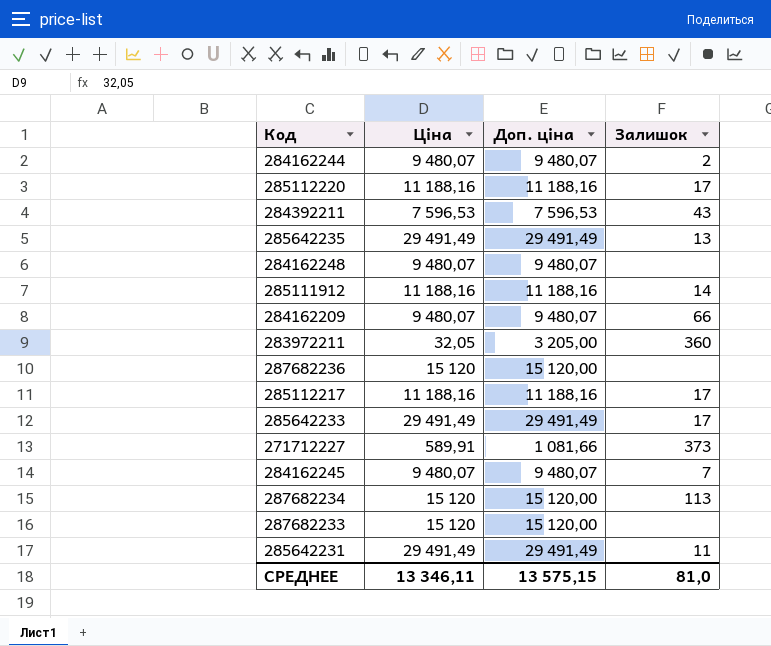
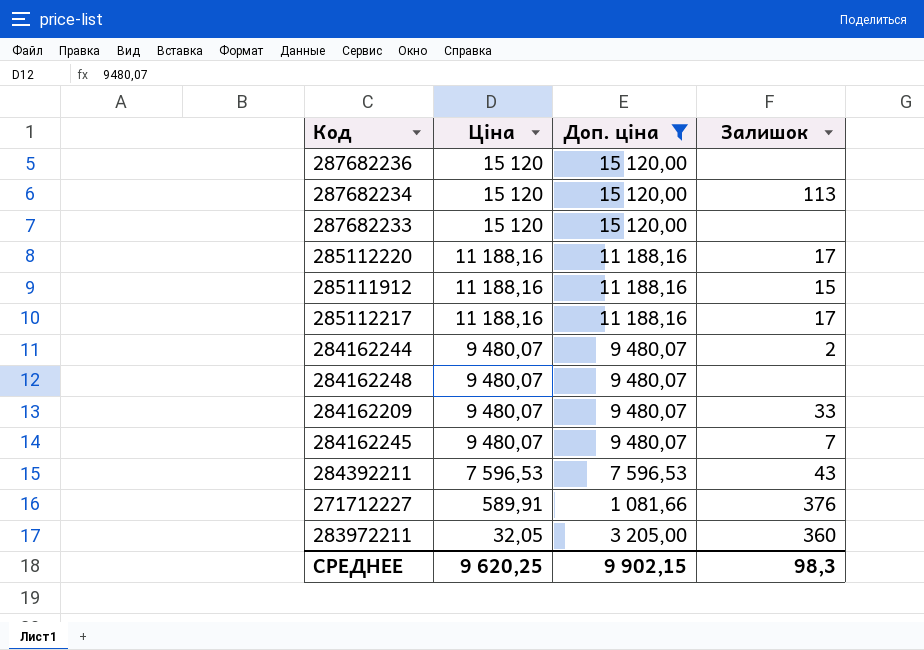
filter: none -> Доп. ціна != 29 491,49
row order: none -> Ціна descending
285111912 | Залишок: 14 -> 15
284162209 | Залишок: 66 -> 33
271712227 | Залишок: 373 -> 376
СРЕДНЕЕ | Ціна: 13 346,11 -> 9 620,25
СРЕДНЕЕ | Доп. ціна: 13 575,15 -> 9 902,15
СРЕДНЕЕ | Залишок: 81,0 -> 98,3

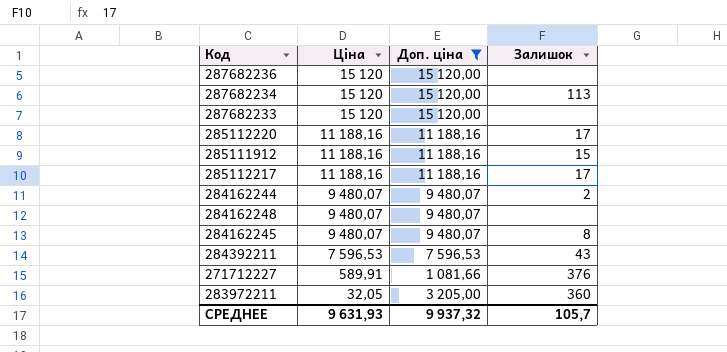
row 284162209: 9 480,07 | 9 480,07 | 33 -> none
284162245 | Залишок: 7 -> 8
СРЕДНЕЕ | Ціна: 9 620,25 -> 9 631,93
СРЕДНЕЕ | Доп. ціна: 9 902,15 -> 9 937,32
СРЕДНЕЕ | Залишок: 98,3 -> 105,7

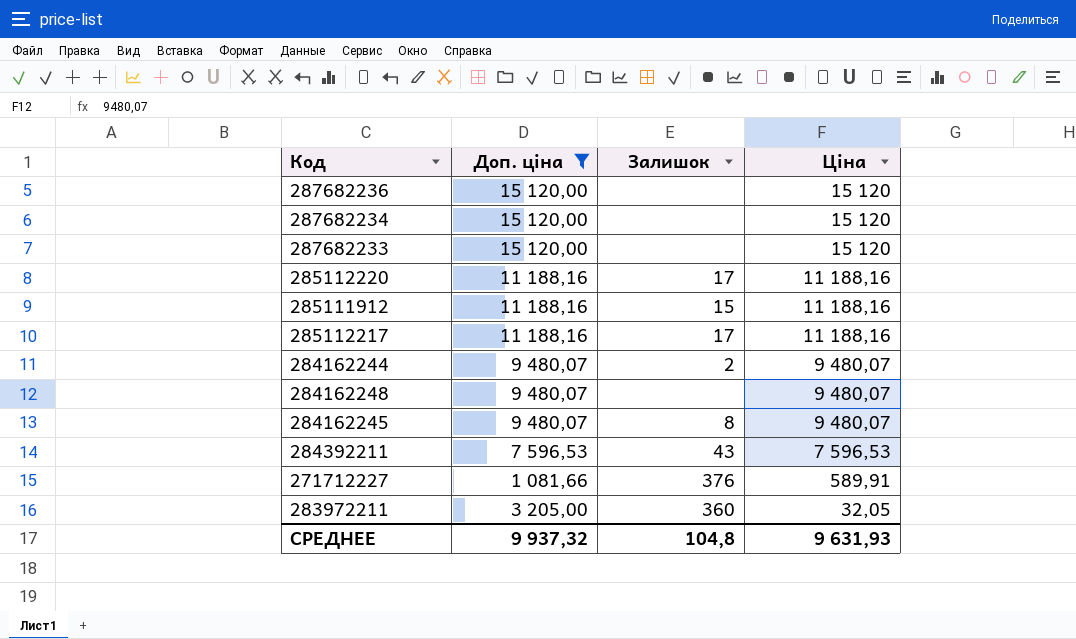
column Ціна | position: 2 -> 4
287682234 | Залишок: 113 -> none
СРЕДНЕЕ | Залишок: 105,7 -> 104,8

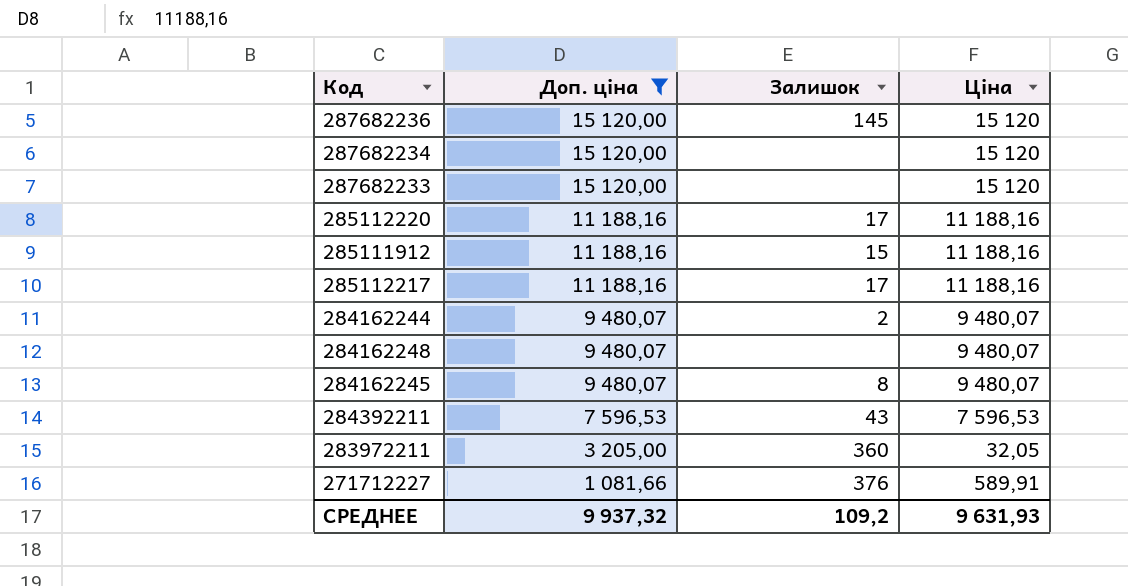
row order: Ціна descending -> Доп. ціна descending
287682236 | Залишок: none -> 145
СРЕДНЕЕ | Залишок: 104,8 -> 109,2

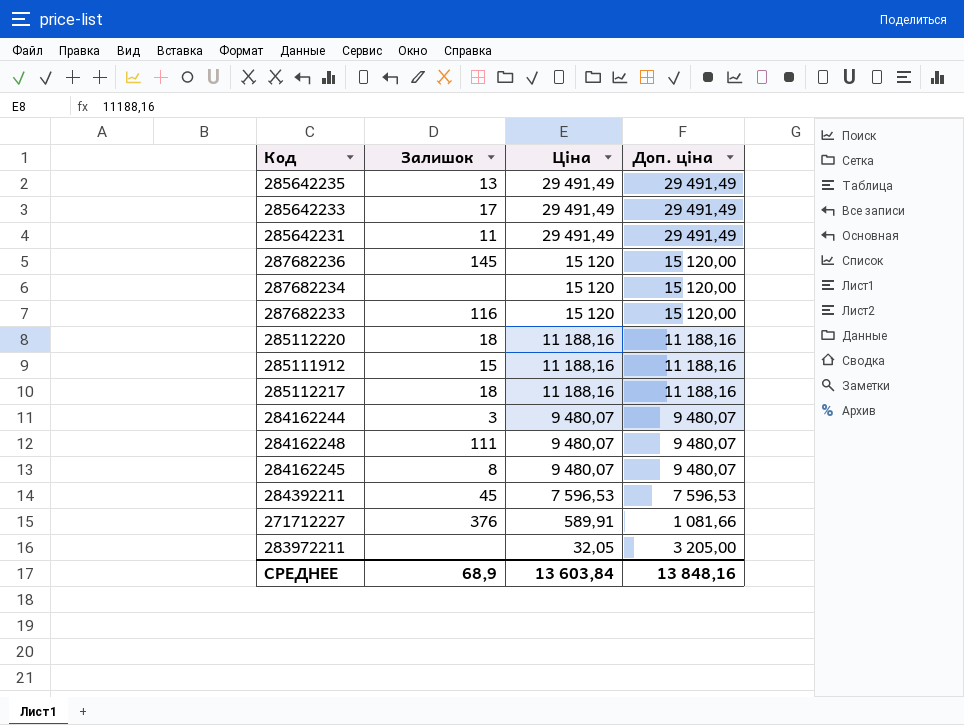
filter: Доп. ціна != 29 491,49 -> none
row order: Доп. ціна descending -> Ціна descending
column Доп. ціна | position: 2 -> 4
287682233 | Залишок: none -> 116
285112220 | Залишок: 17 -> 18
285112217 | Залишок: 17 -> 18
284162244 | Залишок: 2 -> 3
284162248 | Залишок: none -> 111
284392211 | Залишок: 43 -> 45
283972211 | Залишок: 360 -> none
СРЕДНЕЕ | Залишок: 109,2 -> 68,9
СРЕДНЕЕ | Ціна: 9 631,93 -> 13 603,84
СРЕДНЕЕ | Доп. ціна: 9 937,32 -> 13 848,16

